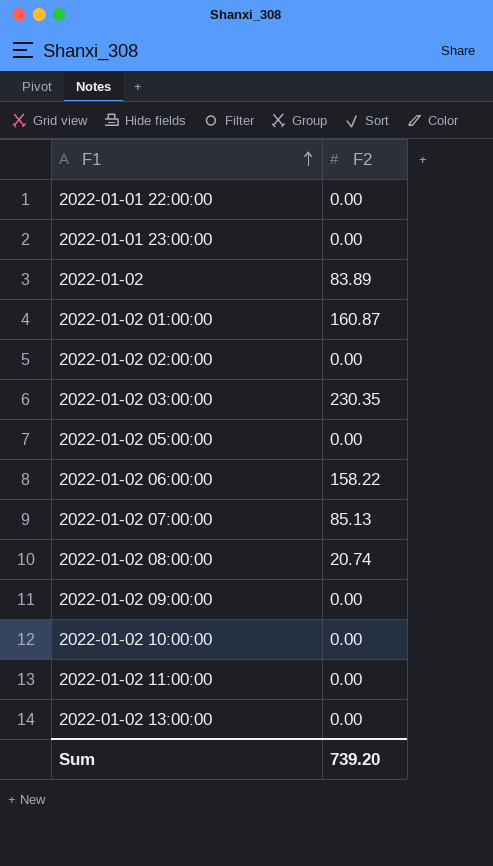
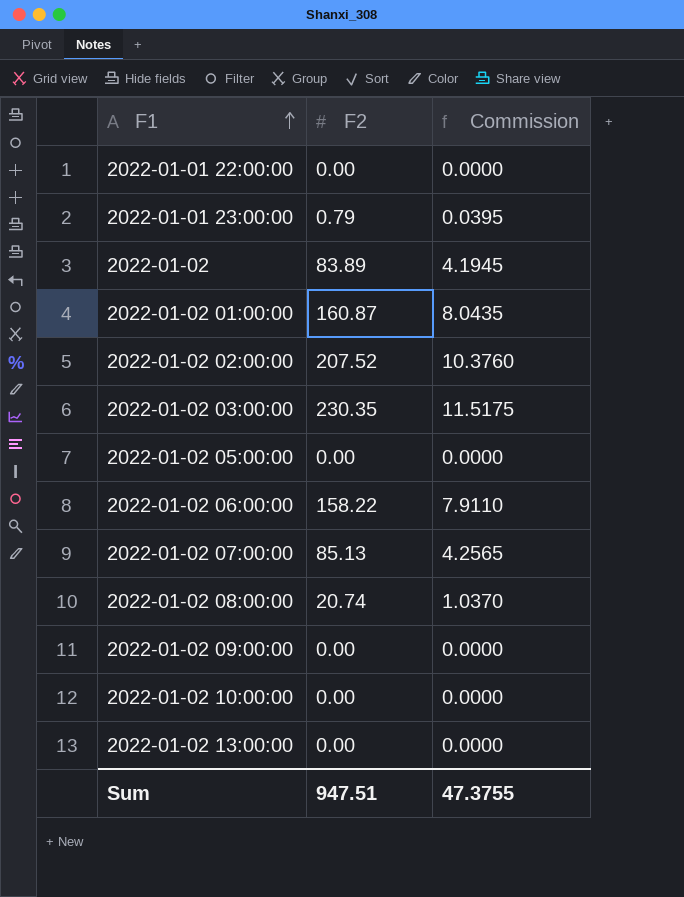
column Commission | formula: none -> [F2] * 0.05
row 2022-01-02 11:00:00: 0.00 -> none
2022-01-01 23:00:00 | F2: 0.00 -> 0.79
2022-01-02 02:00:00 | F2: 0.00 -> 207.52
Sum | F2: 739.20 -> 947.51

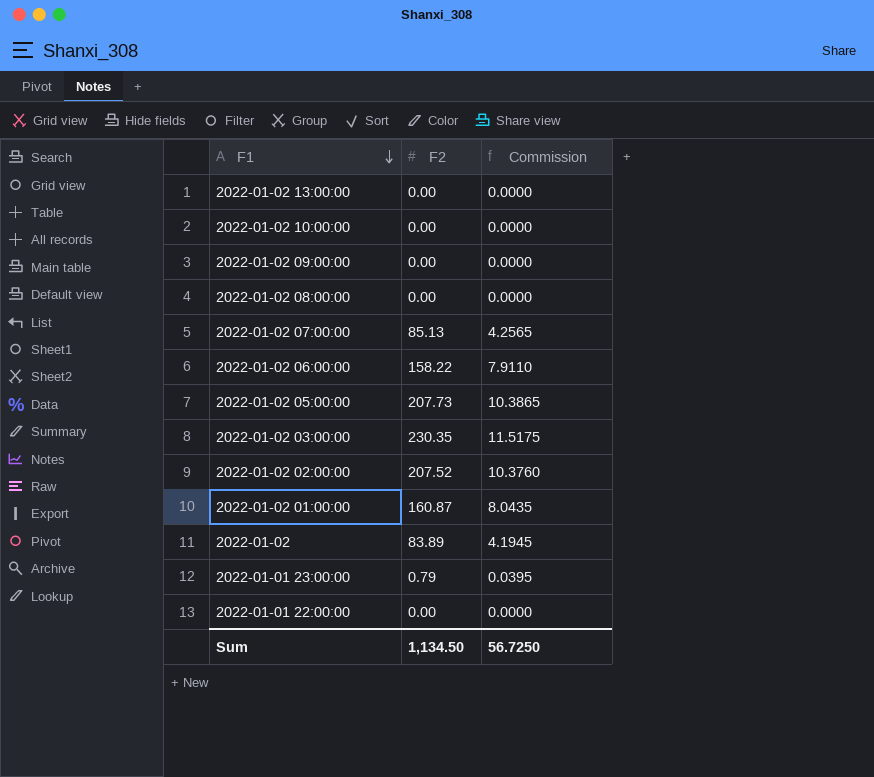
row order: F1 ascending -> F1 descending
2022-01-02 08:00:00 | F2: 20.74 -> 0.00
2022-01-02 08:00:00 | Commission: 1.0370 -> 0.0000
2022-01-02 05:00:00 | F2: 0.00 -> 207.73
2022-01-02 05:00:00 | Commission: 0.0000 -> 10.3865
Sum | F2: 947.51 -> 1,134.50
Sum | Commission: 47.3755 -> 56.7250

